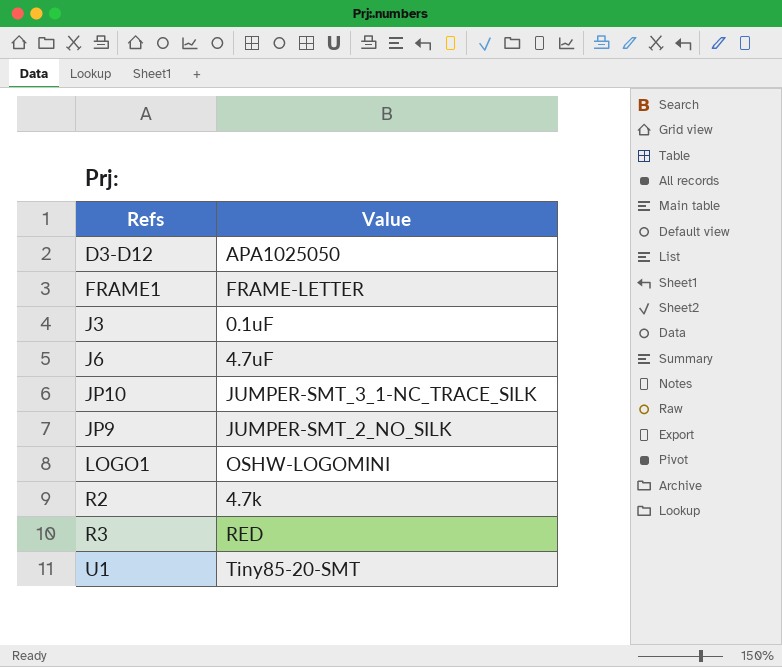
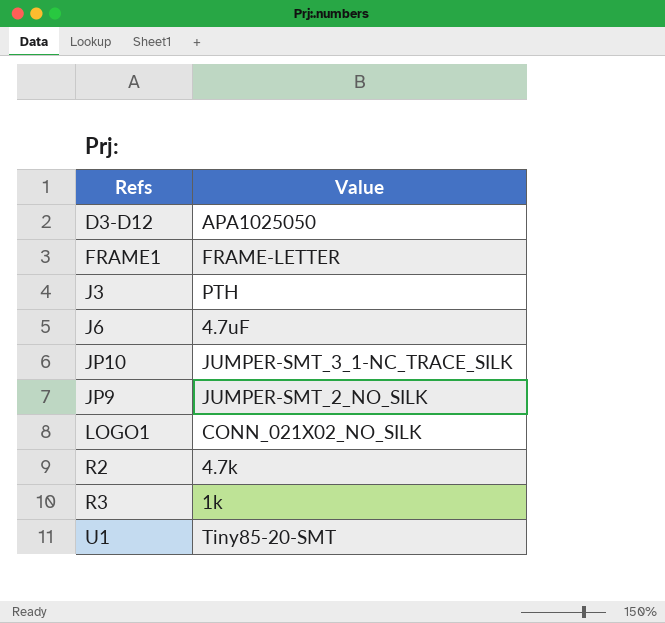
J3 | Value: 0.1uF -> PTH
LOGO1 | Value: OSHW-LOGOMINI -> CONN_021X02_NO_SILK
R3 | Value: RED -> 1k

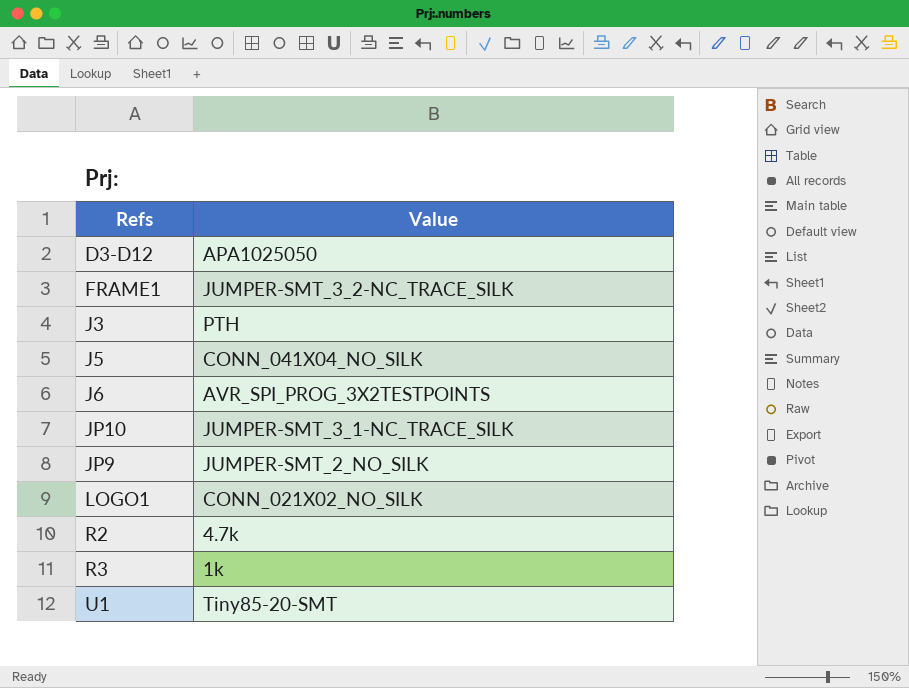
FRAME1 | Value: FRAME-LETTER -> JUMPER-SMT_3_2-NC_TRACE_SILK
row J5: none -> CONN_041X04_NO_SILK
J6 | Value: 4.7uF -> AVR_SPI_PROG_3X2TESTPOINTS

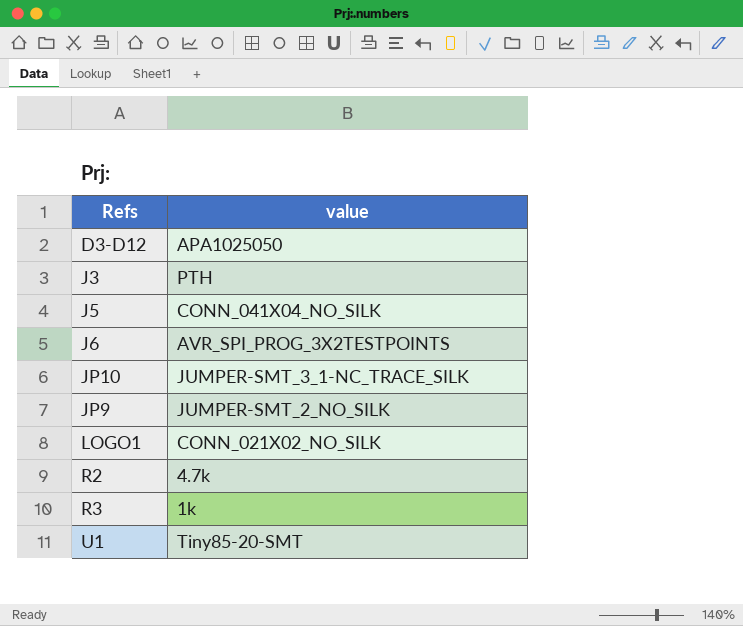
column name: Value -> value
row FRAME1: JUMPER-SMT_3_2-NC_TRACE_SILK -> none

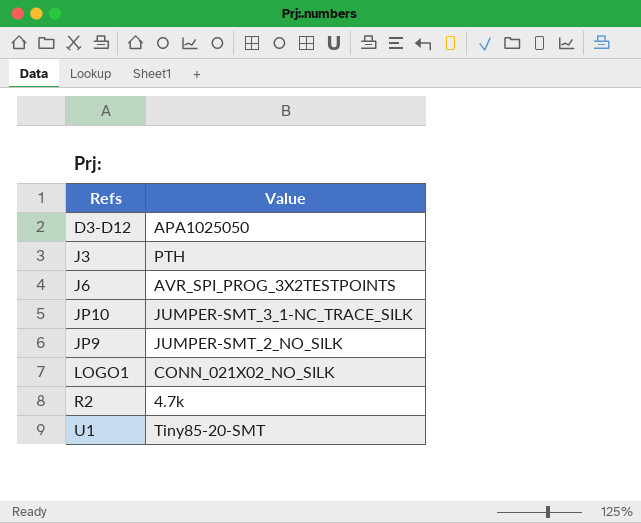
column name: value -> Value
row J5: CONN_041X04_NO_SILK -> none
row R3: 1k -> none

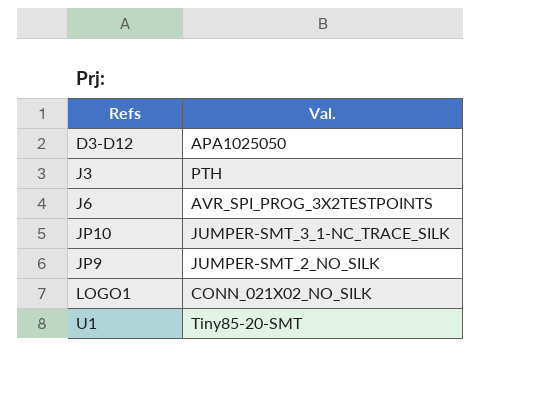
column name: Value -> Val.
row R2: 4.7k -> none

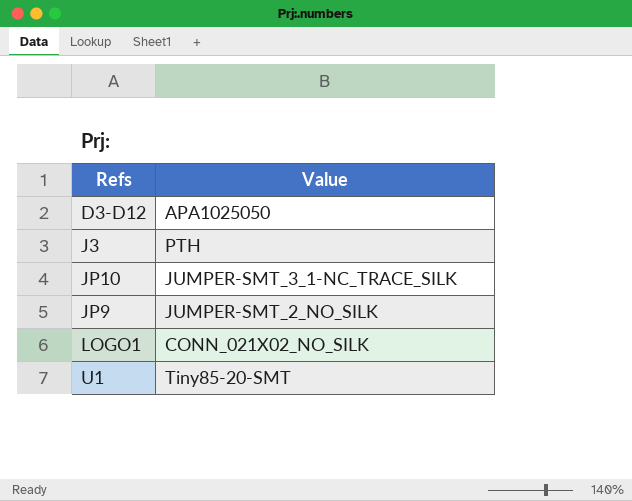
column name: Val. -> Value
row J6: AVR_SPI_PROG_3X2TESTPOINTS -> none

